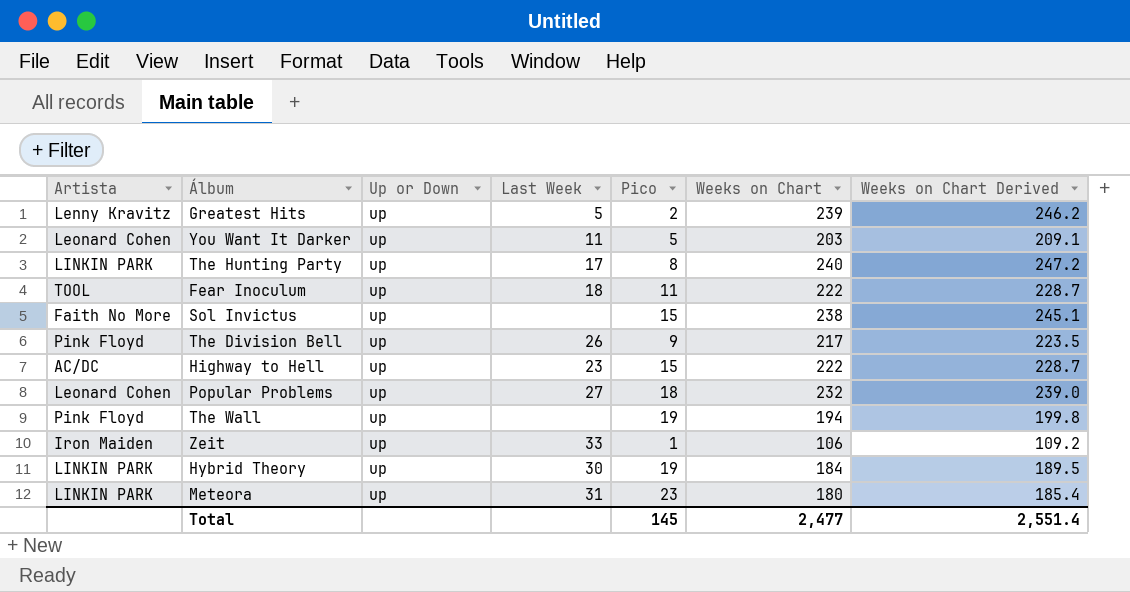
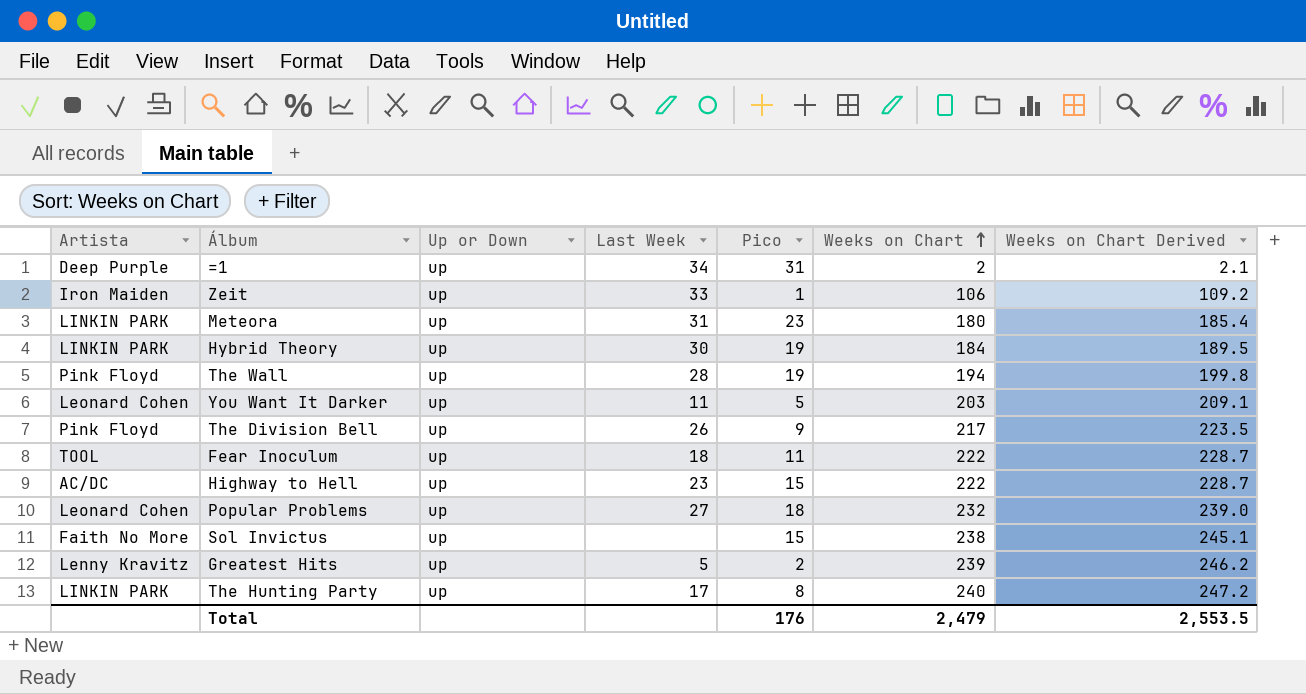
row order: none -> Weeks on Chart ascending
row =1: none -> Deep Purple | up | 34 | 31 | 2 | 2.1
The Wall | Last Week: none -> 28
Total | Pico: 145 -> 176
Total | Weeks on Chart: 2,477 -> 2,479
Total | Weeks on Chart Derived: 2,551.4 -> 2,553.5

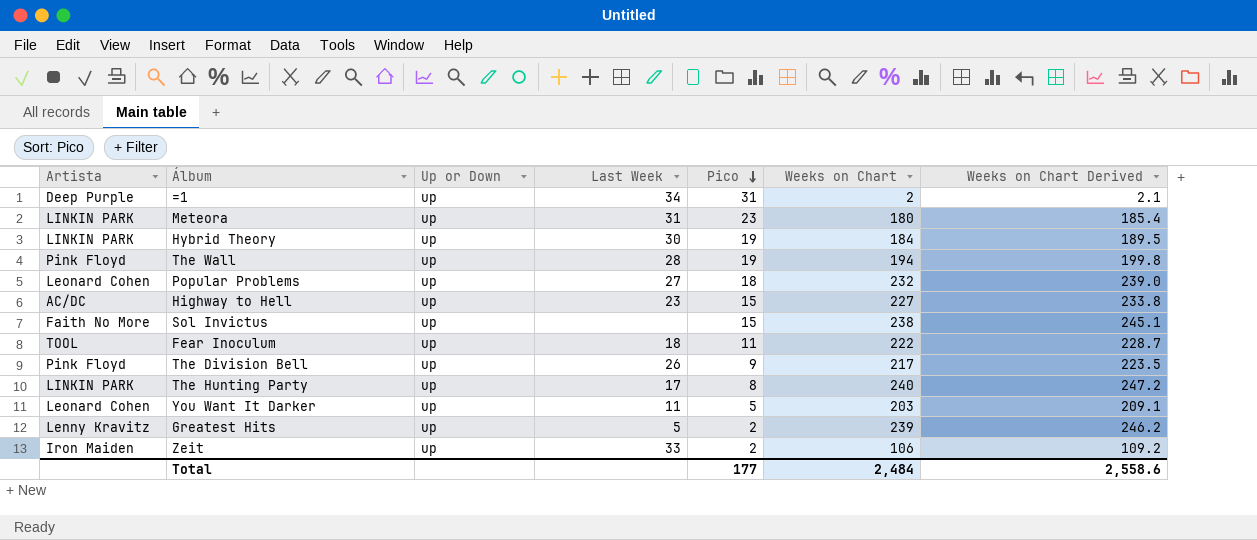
row order: Weeks on Chart ascending -> Pico descending
Highway to Hell | Weeks on Chart: 222 -> 227
Highway to Hell | Weeks on Chart Derived: 228.7 -> 233.8
Zeit | Pico: 1 -> 2
Total | Pico: 176 -> 177
Total | Weeks on Chart: 2,479 -> 2,484
Total | Weeks on Chart Derived: 2,553.5 -> 2,558.6

